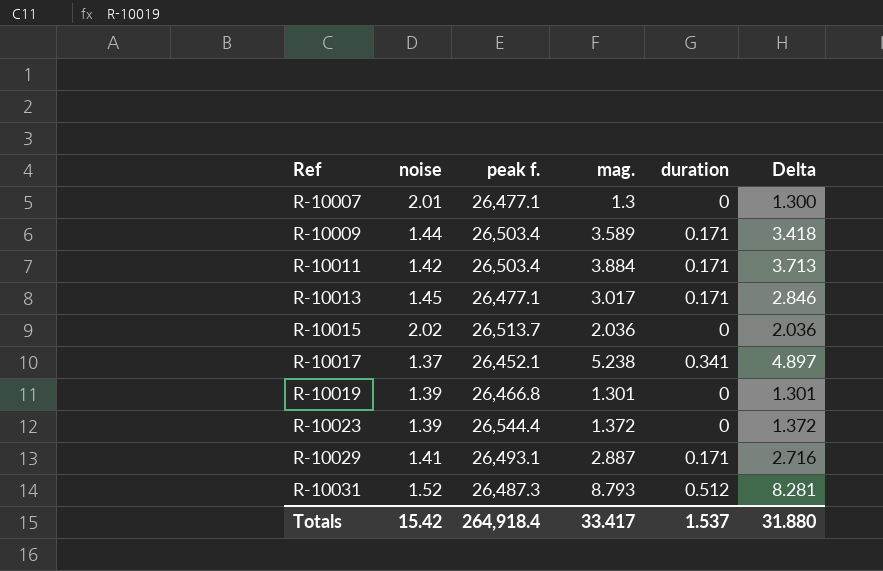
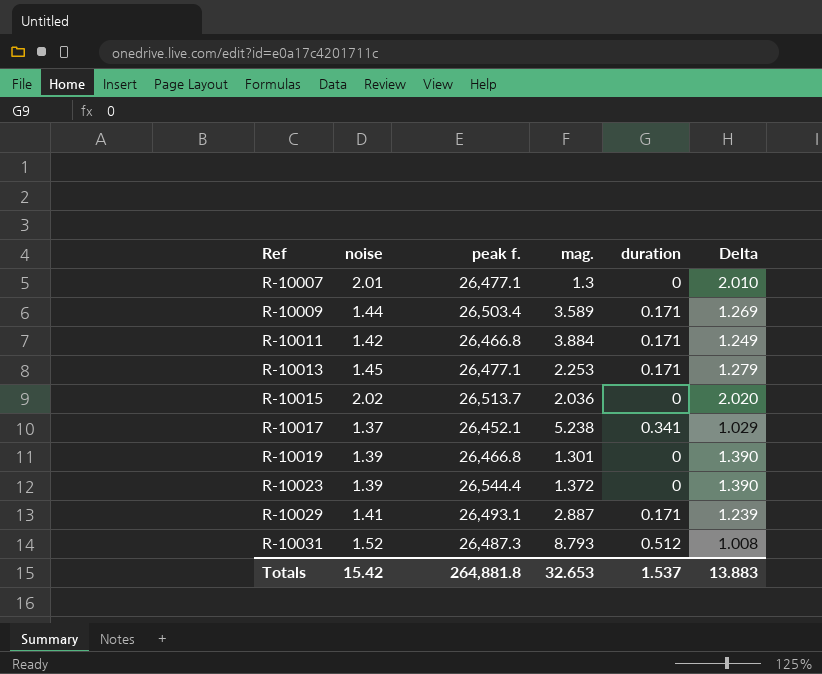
column Delta | formula: [mag.] - [duration] -> [noise] - [duration]
R-10011 | peak f.: 26,503.4 -> 26,466.8
R-10013 | mag.: 3.017 -> 2.253
Totals | peak f.: 264,918.4 -> 264,881.8
Totals | mag.: 33.417 -> 32.653
Totals | Delta: 31.880 -> 13.883

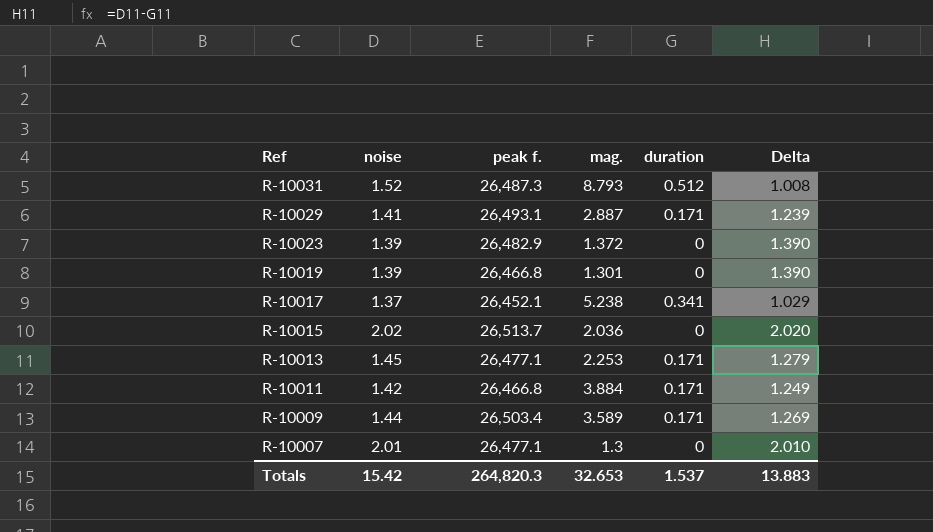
row order: Ref ascending -> Ref descending
R-10023 | peak f.: 26,544.4 -> 26,482.9
Totals | peak f.: 264,881.8 -> 264,820.3

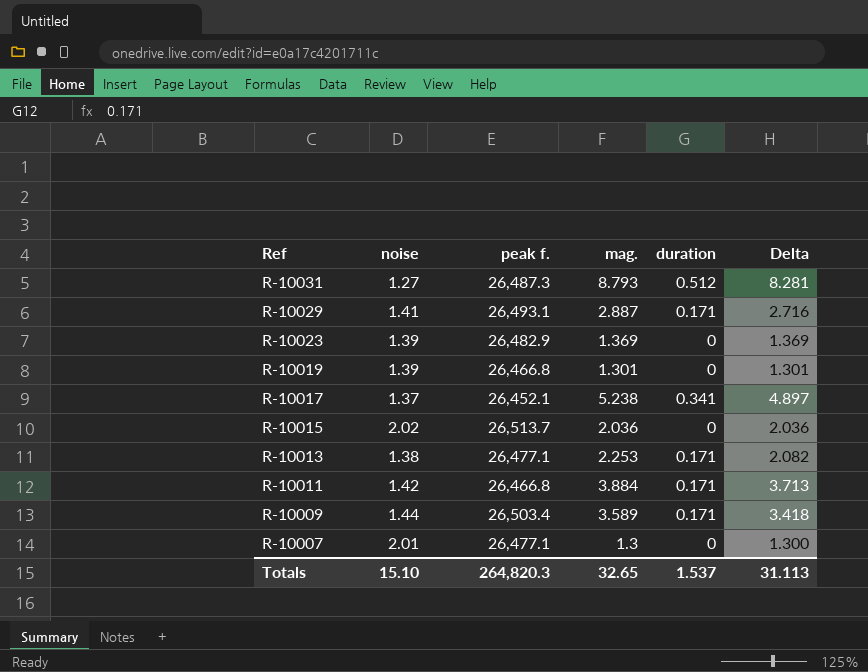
column Delta | formula: [noise] - [duration] -> [mag.] - [duration]
R-10031 | noise: 1.52 -> 1.27
R-10023 | mag.: 1.372 -> 1.369
R-10013 | noise: 1.45 -> 1.38
Totals | noise: 15.42 -> 15.10
Totals | mag.: 32.653 -> 32.65
Totals | Delta: 13.883 -> 31.113

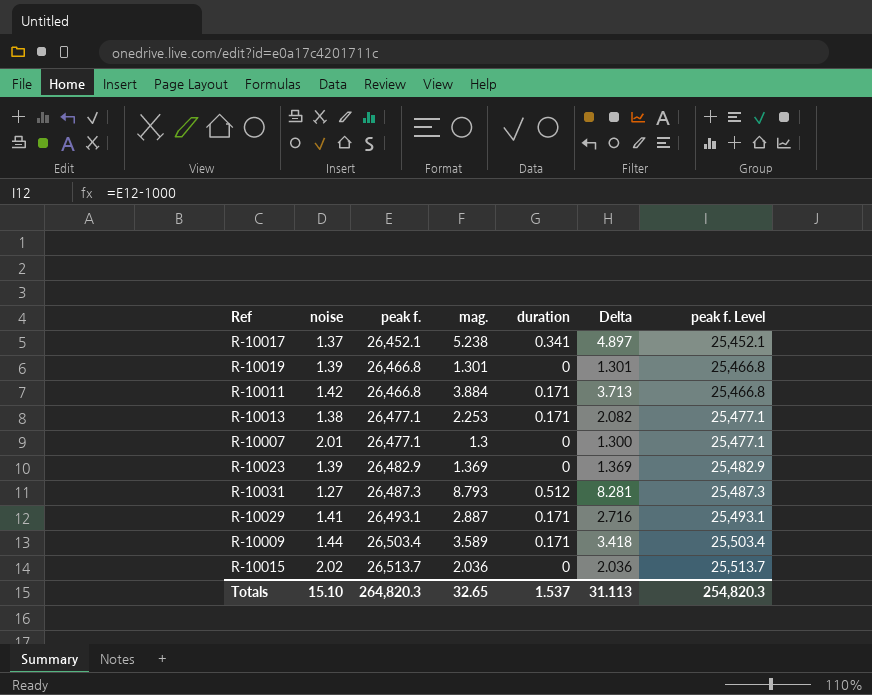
row order: Ref descending -> peak f. ascending
column peak f. Level | formula: none -> [peak f.] - 1000

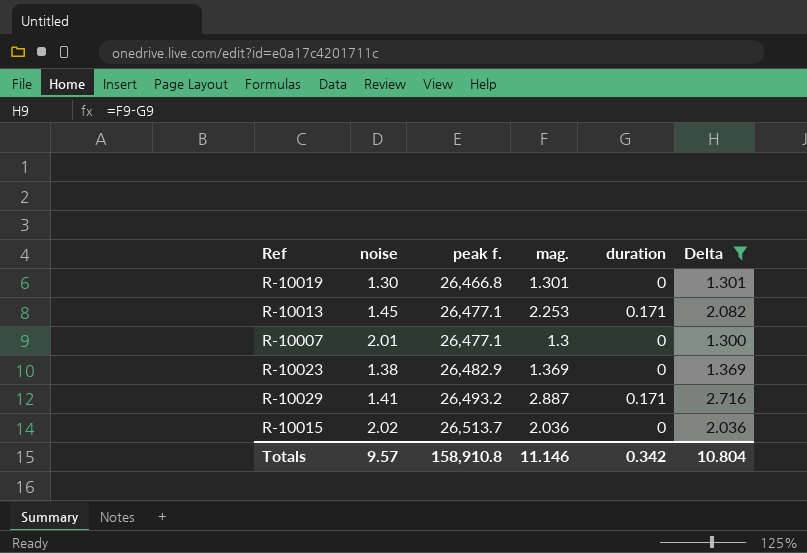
filter: none -> Delta <= 2.716
column peak f. Level | formula: [peak f.] - 1000 -> none
R-10019 | noise: 1.39 -> 1.30
R-10013 | noise: 1.38 -> 1.45
R-10023 | noise: 1.39 -> 1.38
R-10029 | peak f.: 26,493.1 -> 26,493.2
Totals | noise: 15.10 -> 9.57
Totals | peak f.: 264,820.3 -> 158,910.8
Totals | mag.: 32.65 -> 11.146
Totals | duration: 1.537 -> 0.342
Totals | Delta: 31.113 -> 10.804

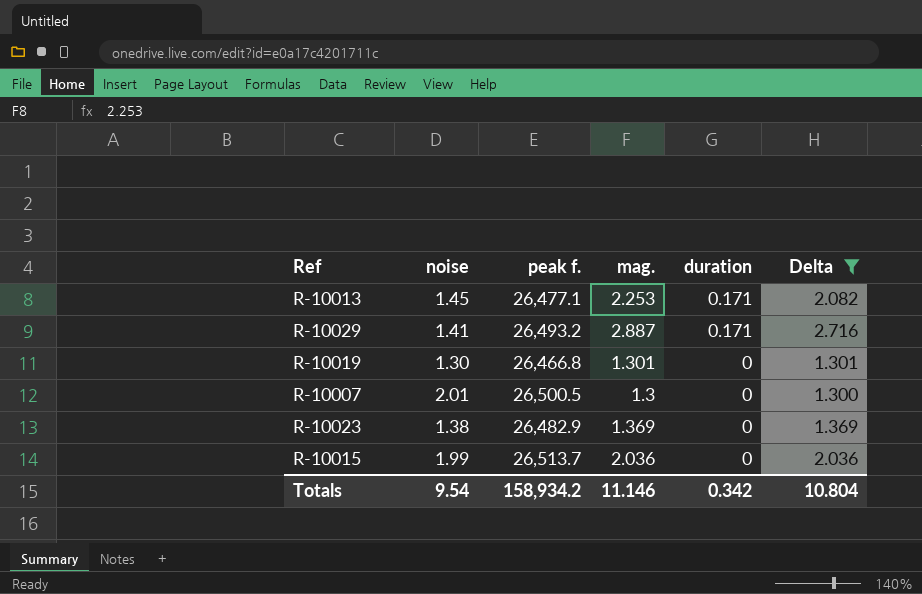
row order: peak f. ascending -> duration descending
R-10007 | peak f.: 26,477.1 -> 26,500.5
R-10015 | noise: 2.02 -> 1.99
Totals | noise: 9.57 -> 9.54
Totals | peak f.: 158,910.8 -> 158,934.2

